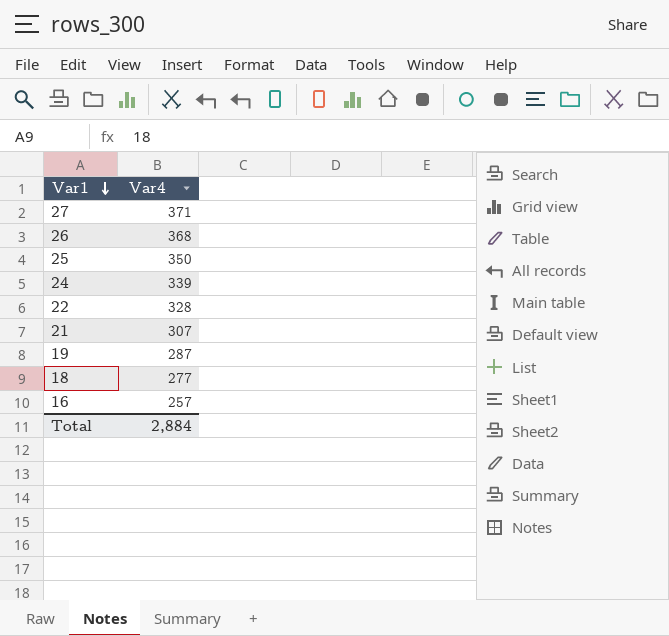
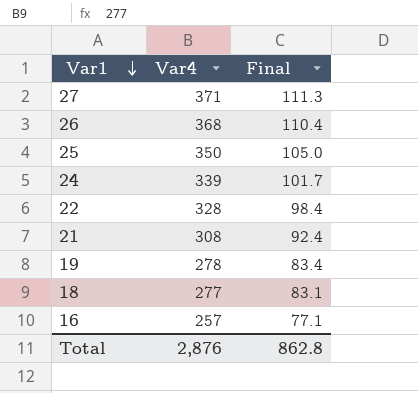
column Final | formula: none -> [Var4] * 0.3
21 | Var4: 307 -> 308
19 | Var4: 287 -> 278
Total | Var4: 2,884 -> 2,876

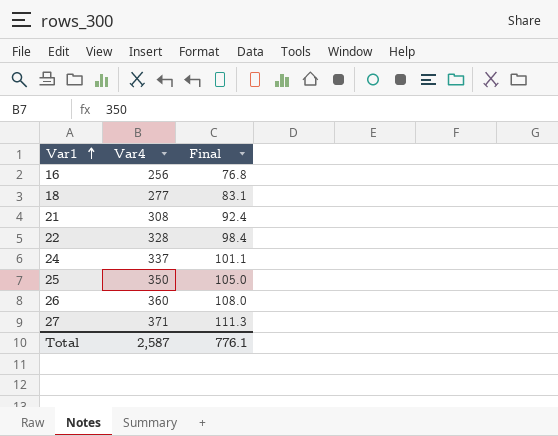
row order: Var1 descending -> Var1 ascending
row 19: 278 | 83.4 -> none
16 | Var4: 257 -> 256
16 | Final: 77.1 -> 76.8
24 | Var4: 339 -> 337
24 | Final: 101.7 -> 101.1
26 | Var4: 368 -> 360
26 | Final: 110.4 -> 108.0
Total | Var4: 2,876 -> 2,587
Total | Final: 862.8 -> 776.1

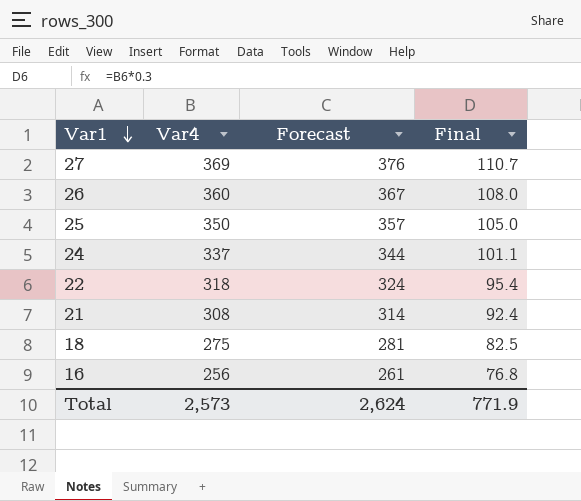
row order: Var1 ascending -> Var1 descending
column Forecast | formula: none -> [Var4] * 1.02
27 | Var4: 371 -> 369
27 | Final: 111.3 -> 110.7
22 | Var4: 328 -> 318
22 | Final: 98.4 -> 95.4
18 | Var4: 277 -> 275
18 | Final: 83.1 -> 82.5
Total | Var4: 2,587 -> 2,573
Total | Final: 776.1 -> 771.9

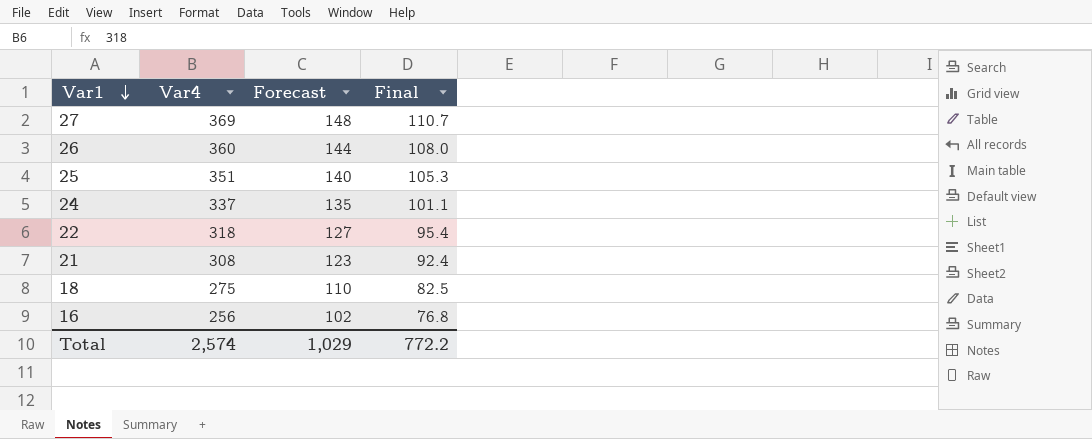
column Forecast | formula: [Var4] * 1.02 -> [Var4] * 0.4
25 | Var4: 350 -> 351
25 | Final: 105.0 -> 105.3
Total | Var4: 2,573 -> 2,574
Total | Forecast: 2,624 -> 1,029
Total | Final: 771.9 -> 772.2

